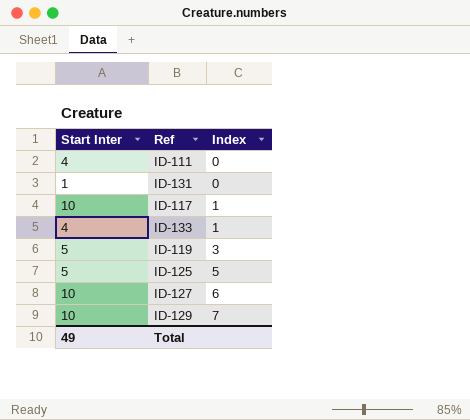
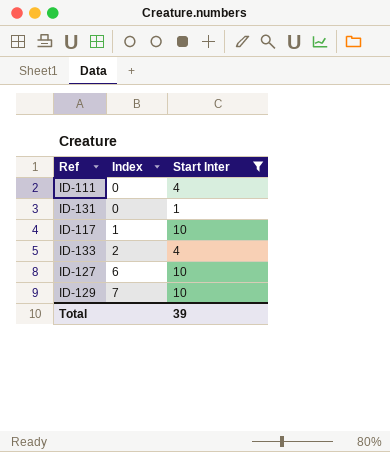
filter: none -> Start Inter != 5
column Start Inter | position: 1 -> 3
ID-133 | Index: 1 -> 2
Total | Start Inter: 49 -> 39

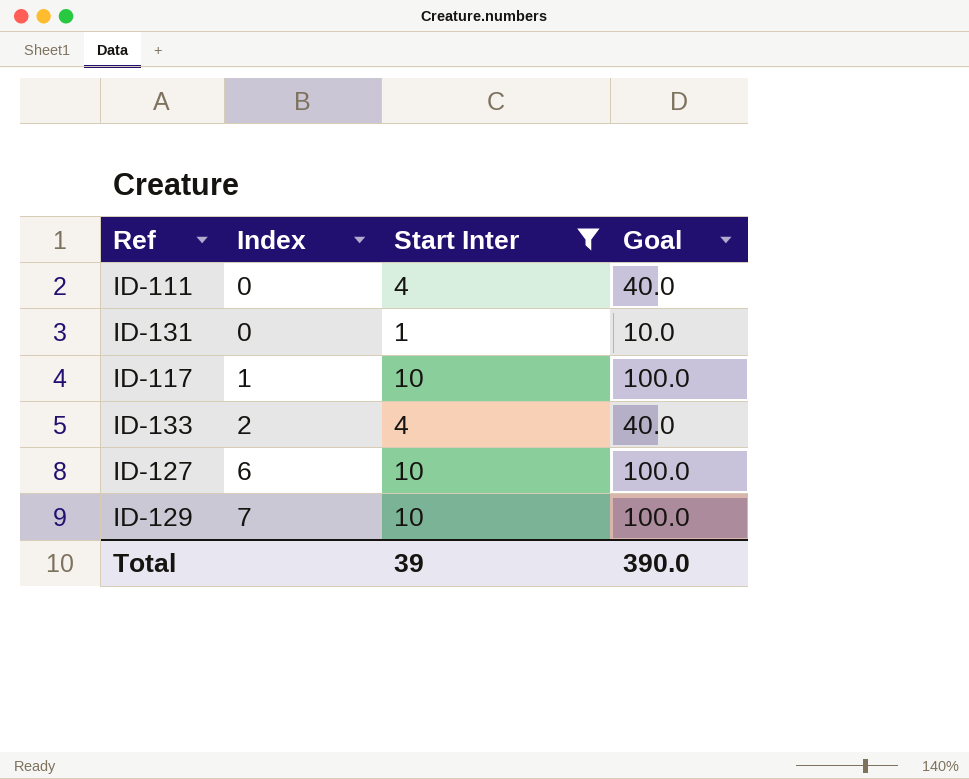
column Goal | formula: none -> [Start Inter] * 10

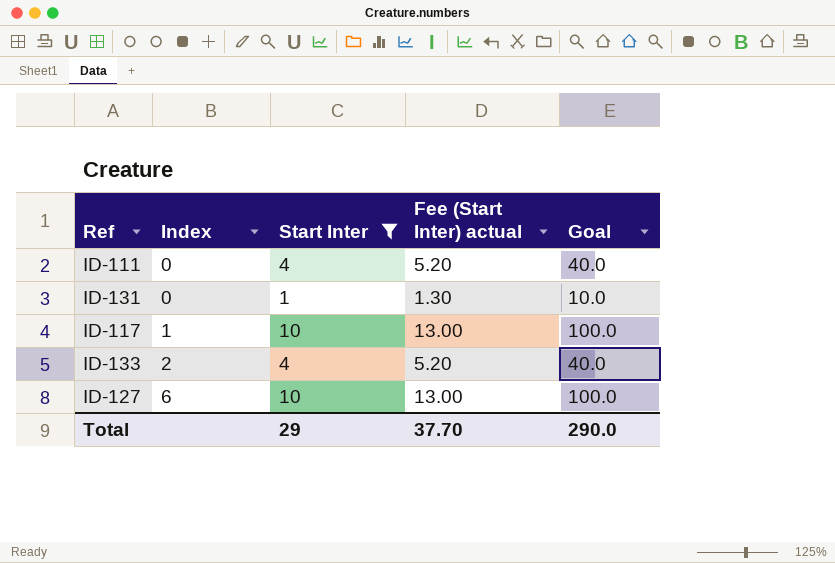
column Fee (Start Inter) actual | formula: none -> [Start Inter] * 1.3
row ID-129: 7 | 10 | 100.0 -> none
Total | Start Inter: 39 -> 29
Total | Goal: 390.0 -> 290.0

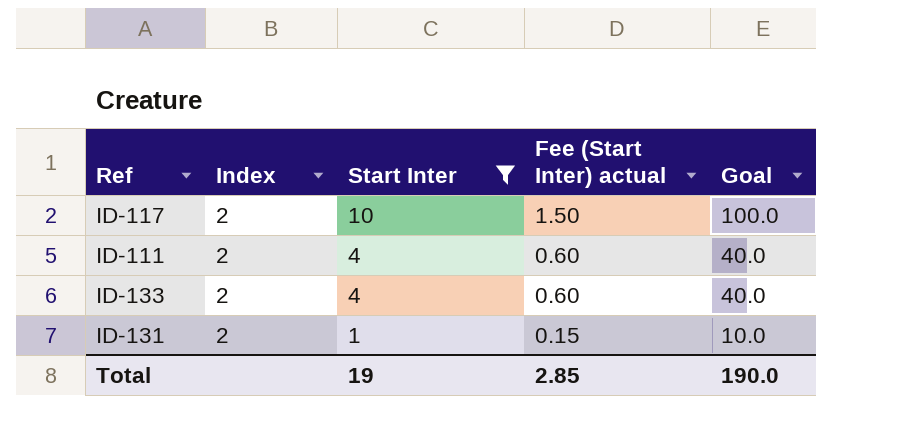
row order: Index ascending -> Start Inter descending
column Fee (Start Inter) actual | formula: [Start Inter] * 1.3 -> [Start Inter] * 0.15
row ID-127: 6 | 10 | 13.00 | 100.0 -> none
ID-117 | Index: 1 -> 2
ID-111 | Index: 0 -> 2
ID-131 | Index: 0 -> 2
Total | Start Inter: 29 -> 19
Total | Fee (Start Inter) actual: 37.70 -> 2.85
Total | Goal: 290.0 -> 190.0

